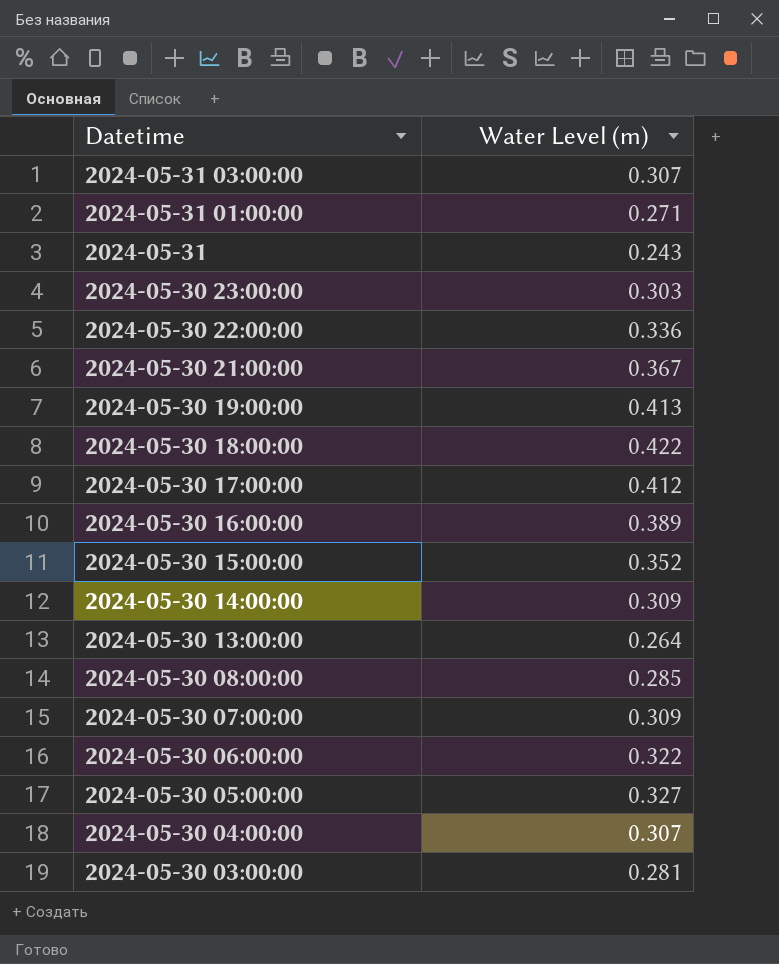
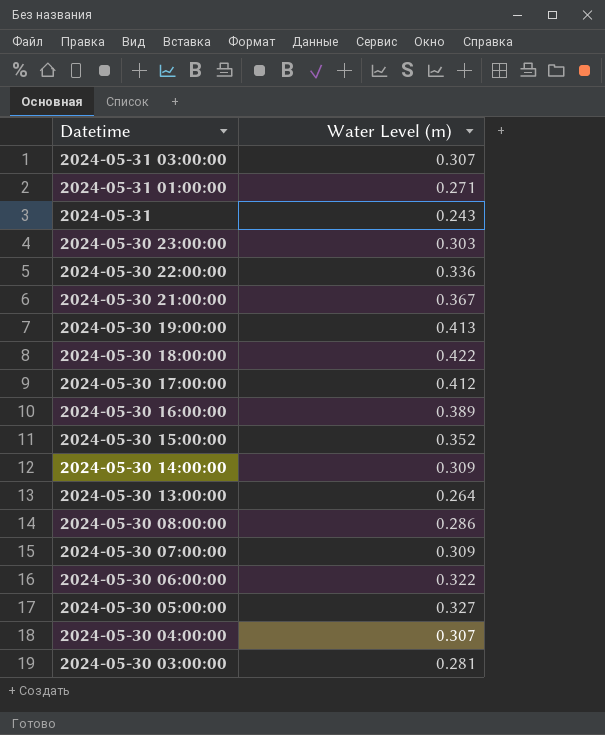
2024-05-30 08:00:00 | Water Level (m): 0.285 -> 0.286

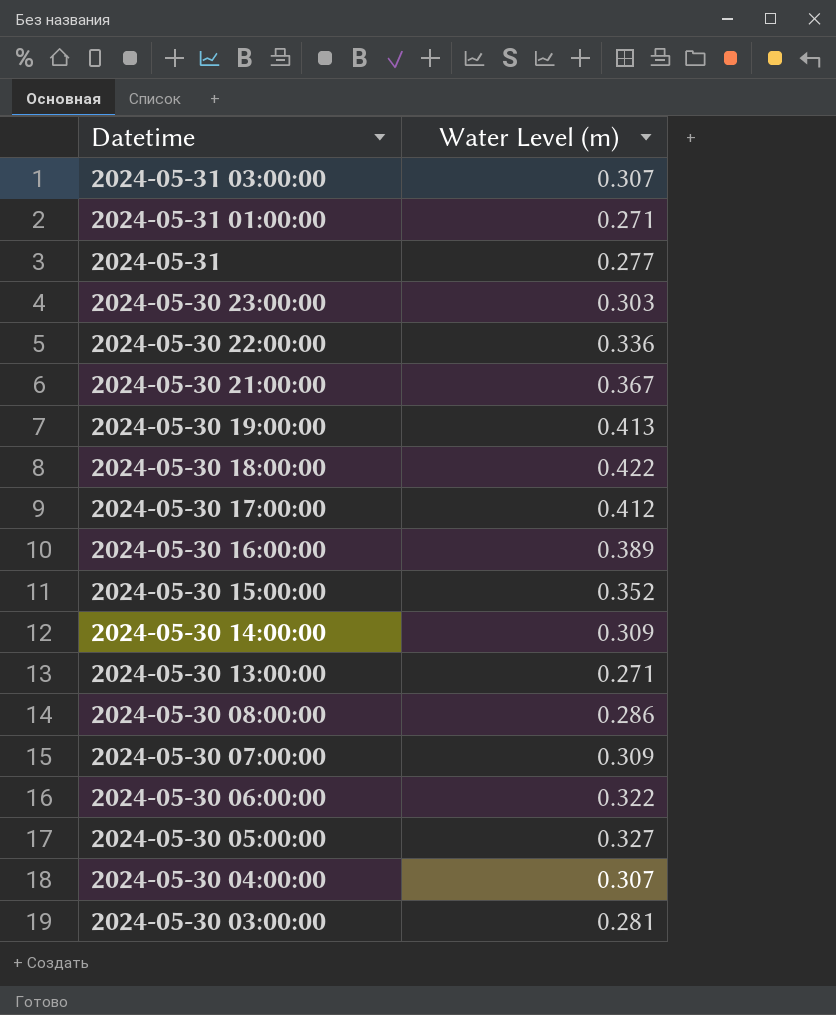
2024-05-31 | Water Level (m): 0.243 -> 0.277
2024-05-30 13:00:00 | Water Level (m): 0.264 -> 0.271

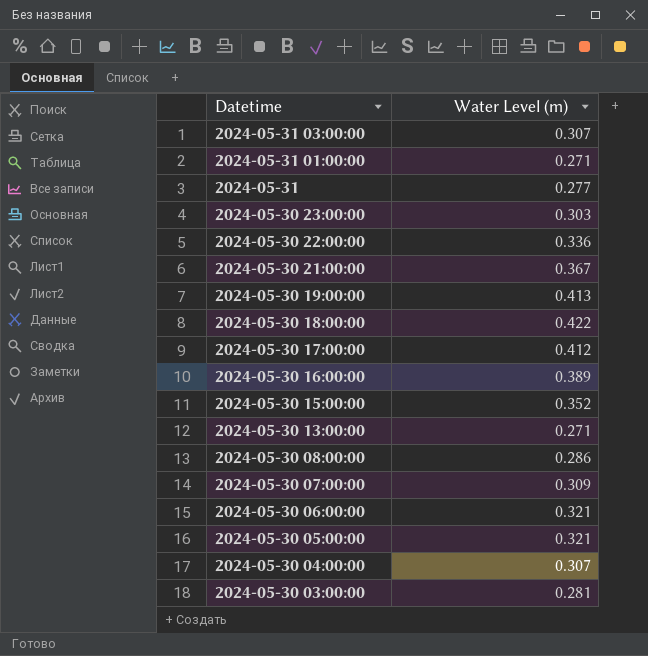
row 2024-05-30 14:00:00: 0.309 -> none
2024-05-30 06:00:00 | Water Level (m): 0.322 -> 0.321
2024-05-30 05:00:00 | Water Level (m): 0.327 -> 0.321

